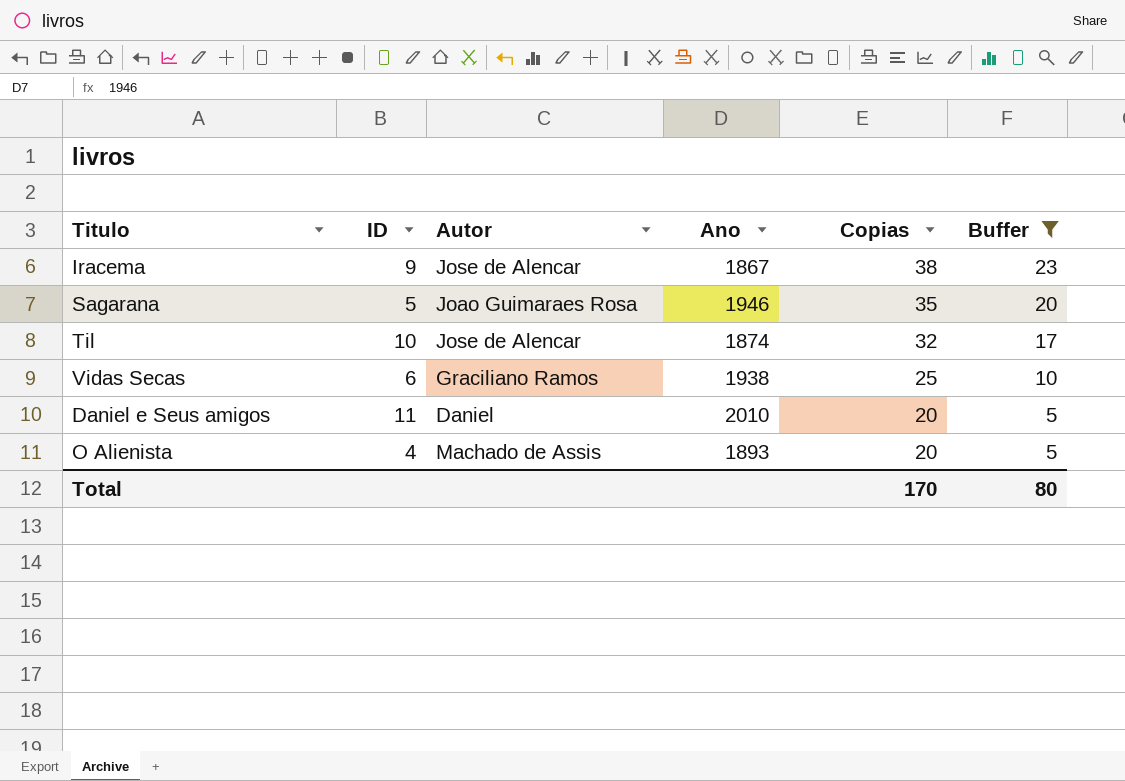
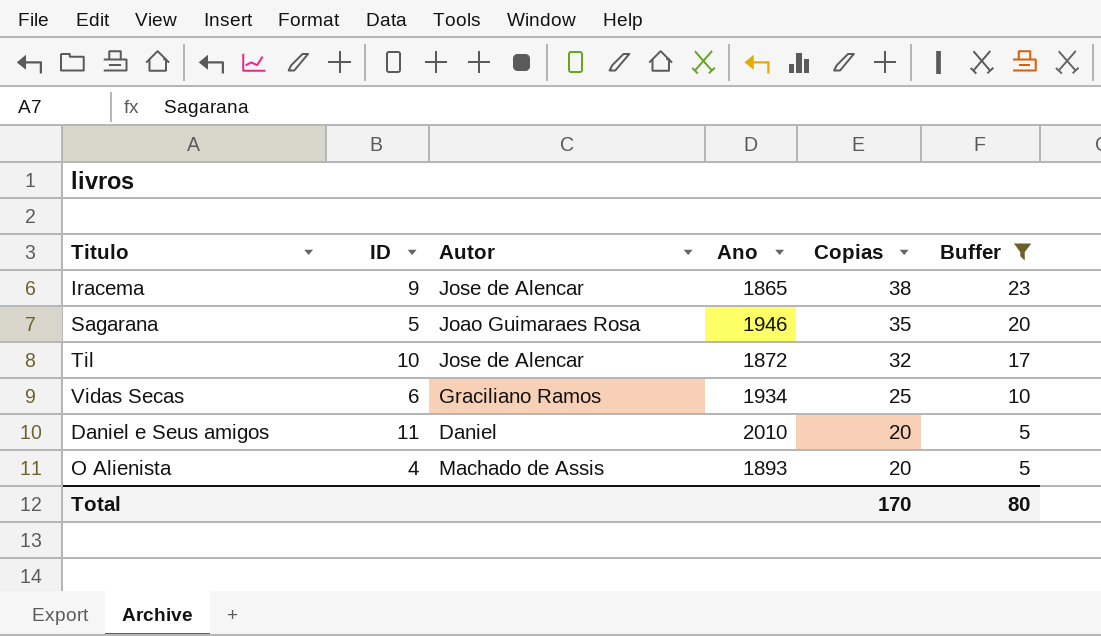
Iracema | Ano: 1867 -> 1865
Til | Ano: 1874 -> 1872
Vidas Secas | Ano: 1938 -> 1934

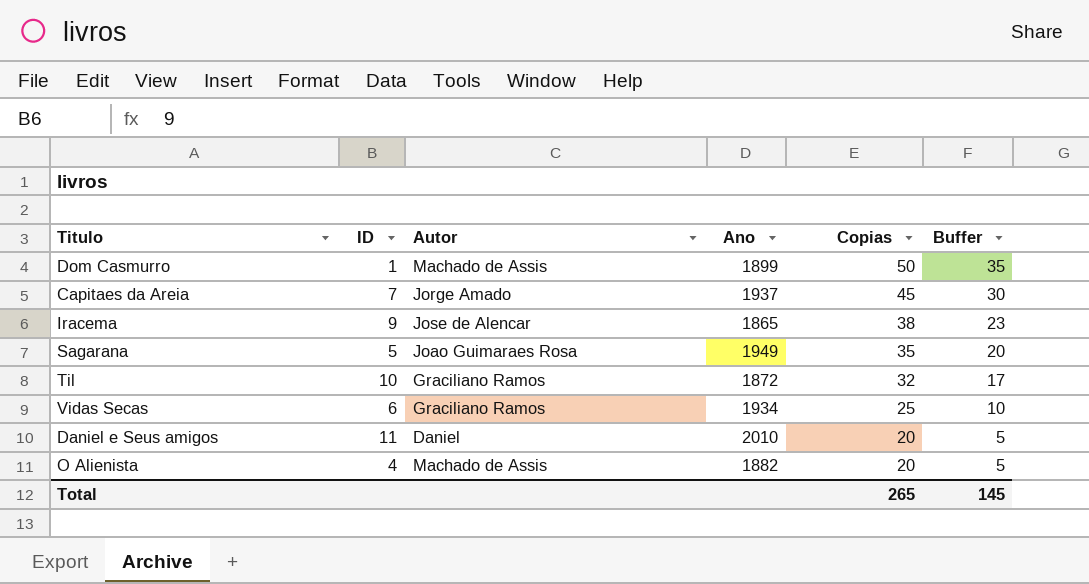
filter: Buffer <= 23 -> none
Sagarana | Ano: 1946 -> 1949
Til | Autor: Jose de Alencar -> Graciliano Ramos
O Alienista | Ano: 1893 -> 1882
Total | Copias: 170 -> 265
Total | Buffer: 80 -> 145

